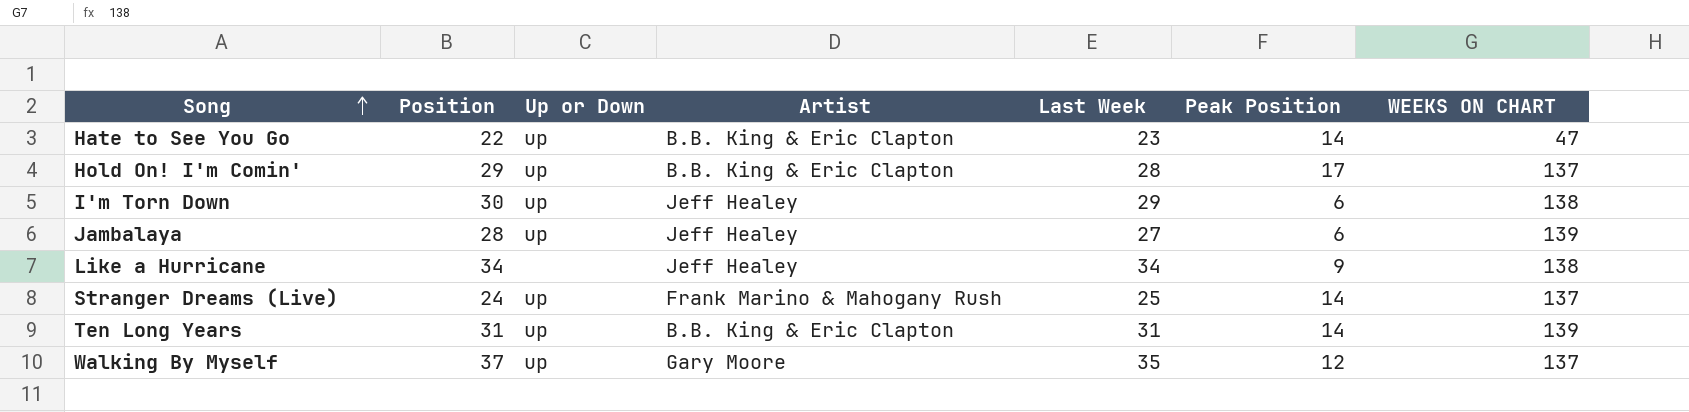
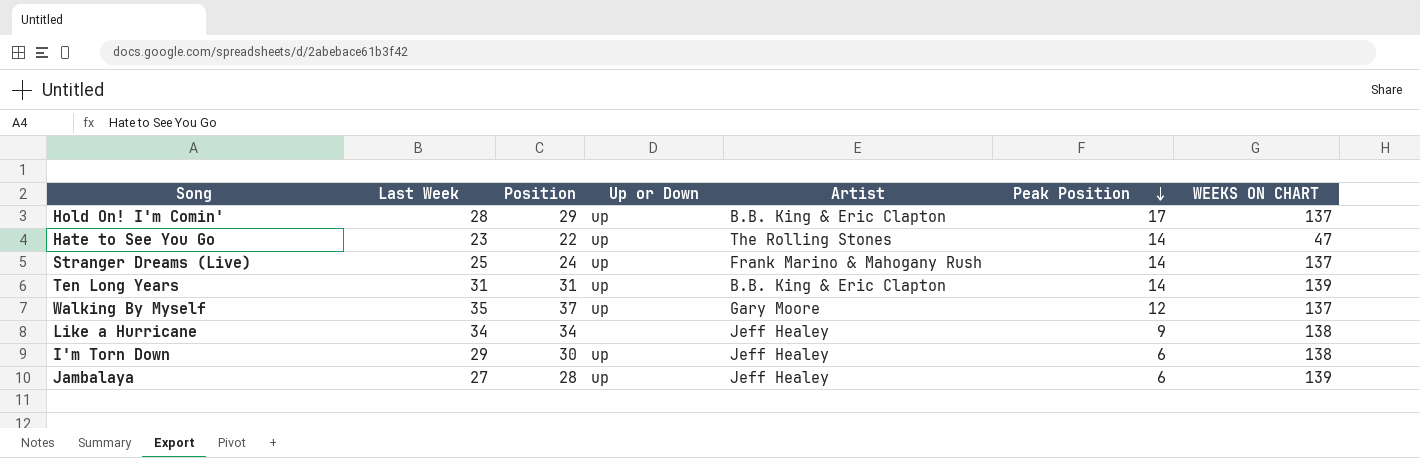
row order: Song ascending -> Peak Position descending
column Last Week | position: 5 -> 2
Hate to See You Go | Artist: B.B. King & Eric Clapton -> The Rolling Stones

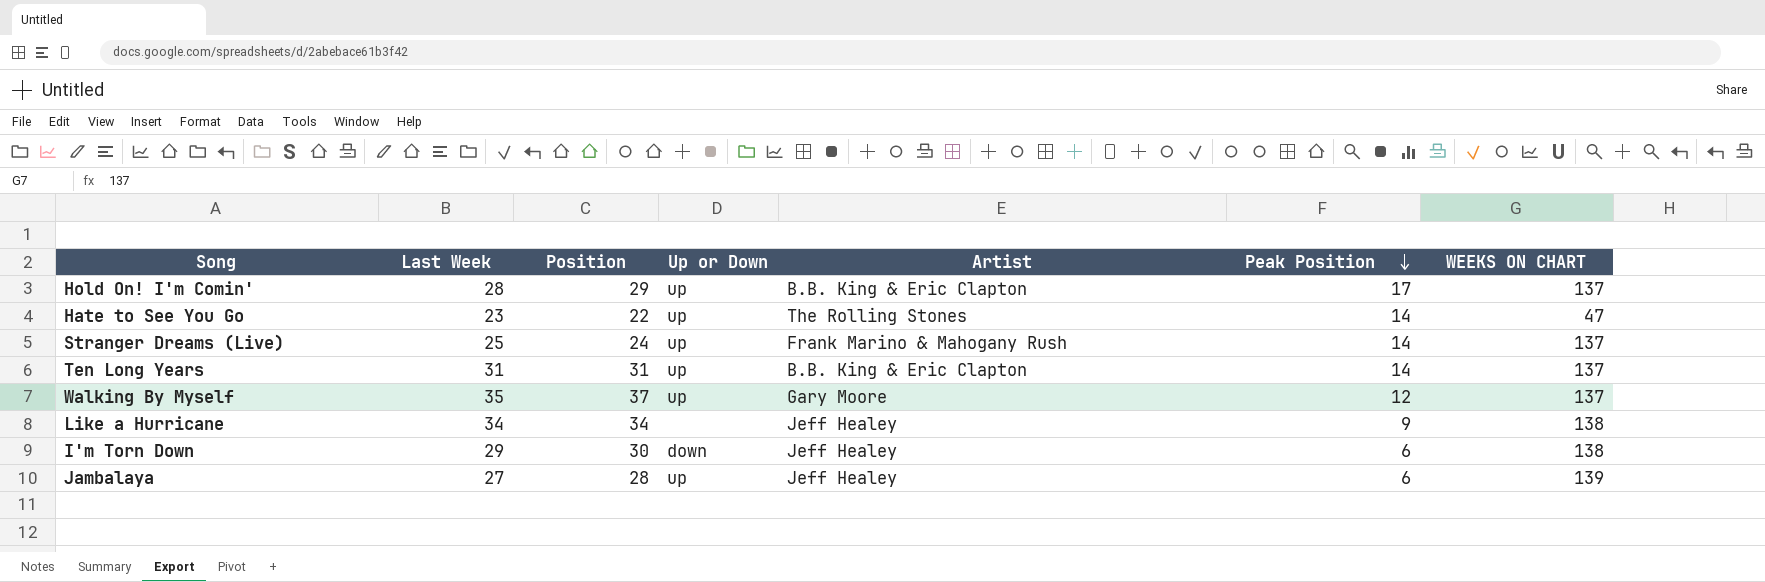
Ten Long Years | WEEKS ON CHART: 139 -> 137
I'm Torn Down | Up or Down: up -> down

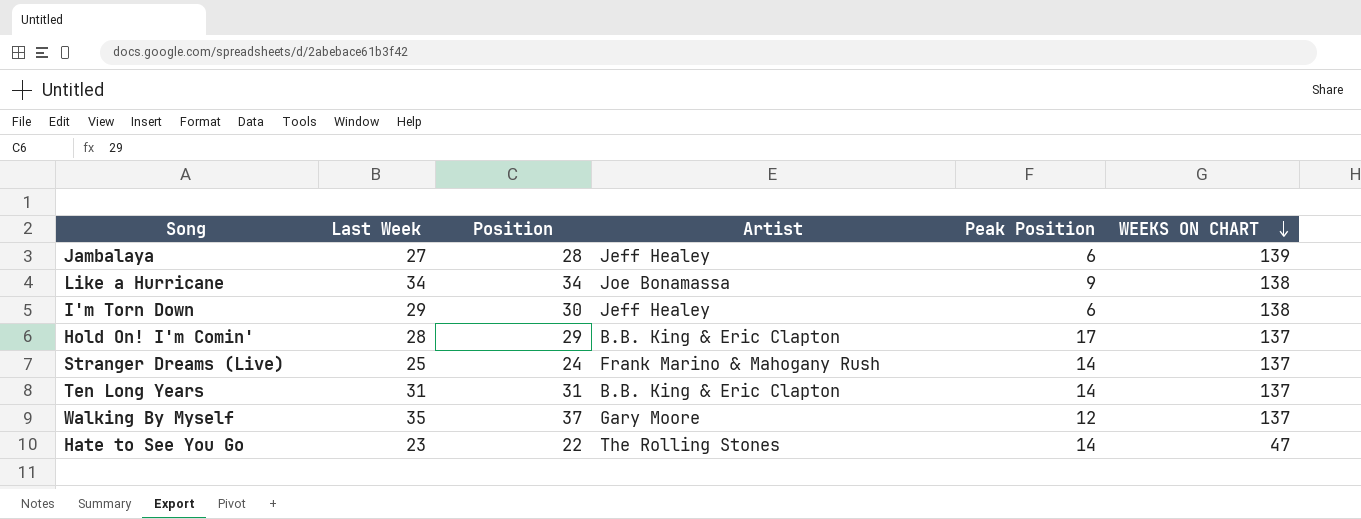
row order: Peak Position descending -> WEEKS ON CHART descending
column Up or Down | position: 4 -> none
Like a Hurricane | Artist: Jeff Healey -> Joe Bonamassa

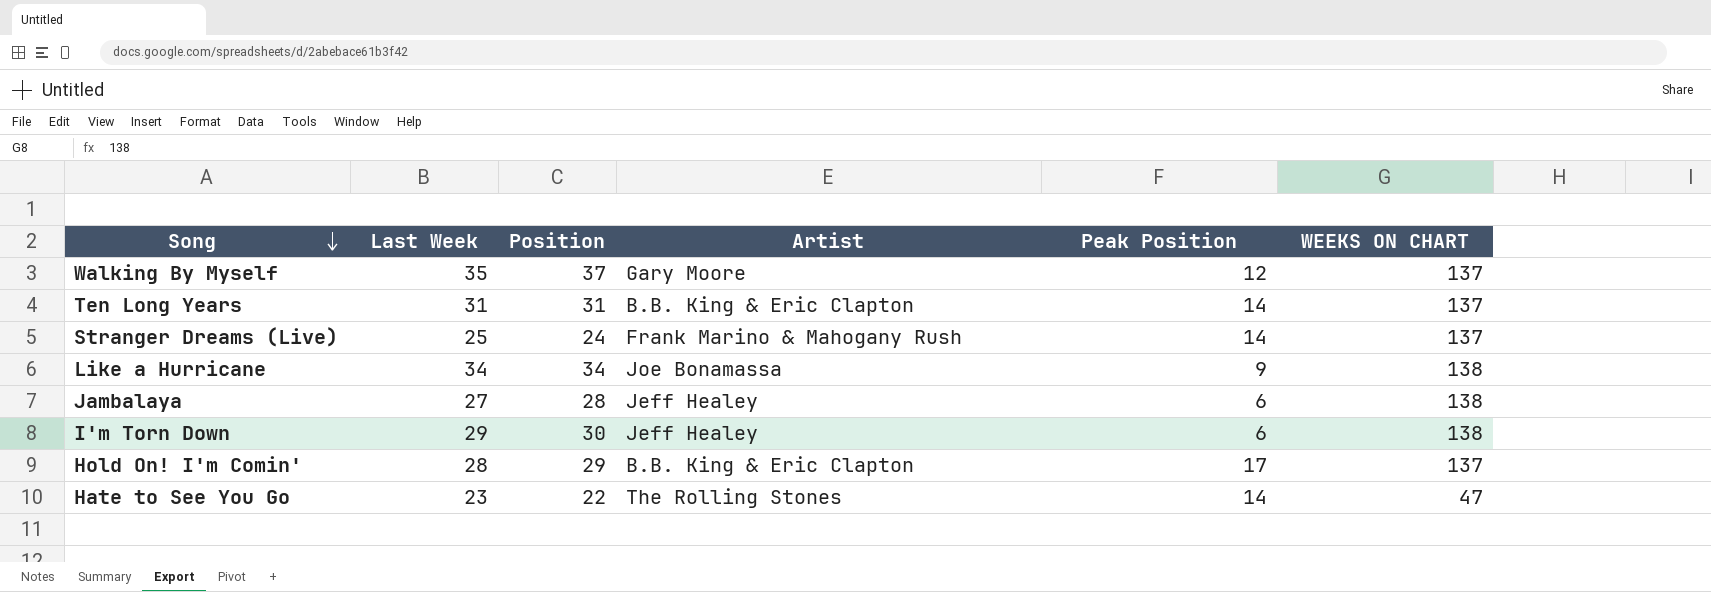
row order: WEEKS ON CHART descending -> Song descending
Jambalaya | WEEKS ON CHART: 139 -> 138

